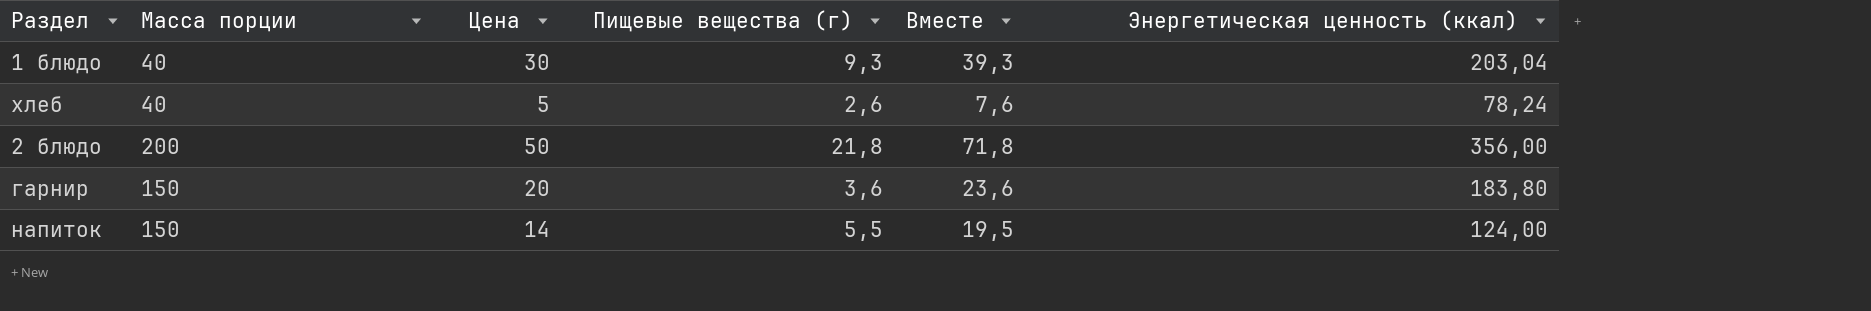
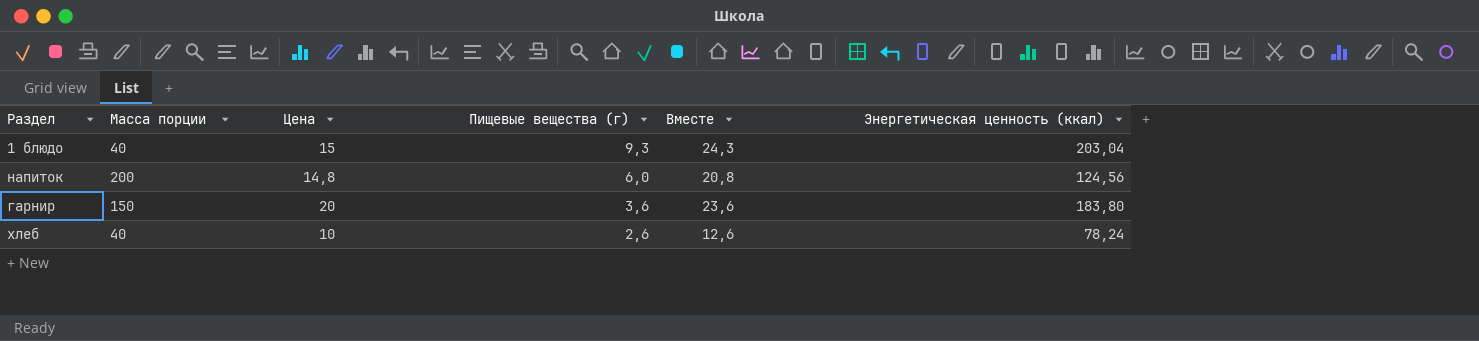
row order: none -> Пищевые вещества (г) descending
row 2 блюдо: 200 | 50 | 21,8 | 71,8 | 356,00 -> none
1 блюдо | Цена: 30 -> 15
1 блюдо | Вместе: 39,3 -> 24,3
напиток | Масса порции: 150 -> 200
напиток | Цена: 14 -> 14,8
напиток | Пищевые вещества (г): 5,5 -> 6,0
напиток | Вместе: 19,5 -> 20,8
напиток | Энергетическая ценность (ккал): 124,00 -> 124,56
хлеб | Цена: 5 -> 10
хлеб | Вместе: 7,6 -> 12,6

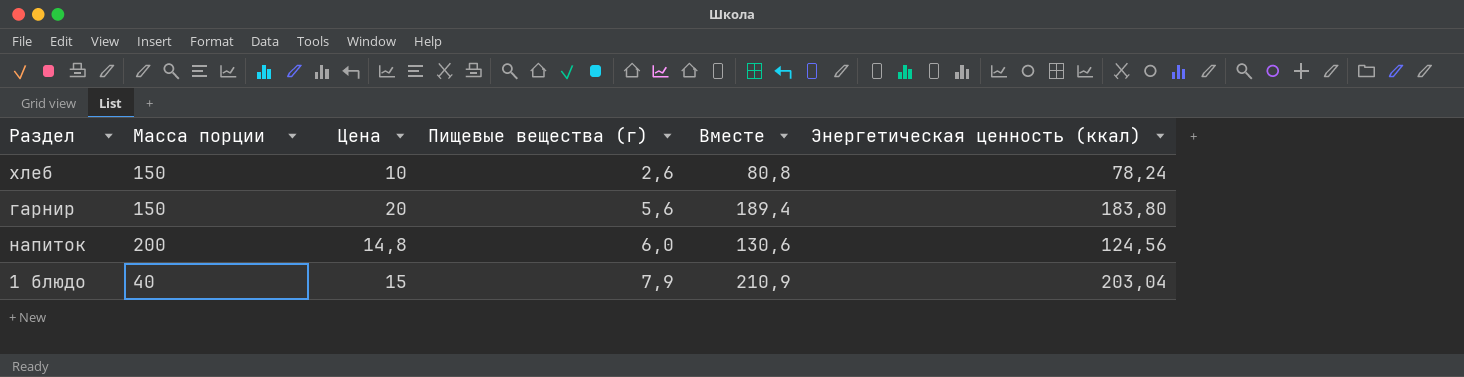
row order: Пищевые вещества (г) descending -> Пищевые вещества (г) ascending
column Вместе | formula: [Цена] + [Пищевые вещества (г)] -> [Пищевые вещества (г)] + [Энергетическая ценность (ккал)]
хлеб | Масса порции: 40 -> 150
гарнир | Пищевые вещества (г): 3,6 -> 5,6
1 блюдо | Пищевые вещества (г): 9,3 -> 7,9

